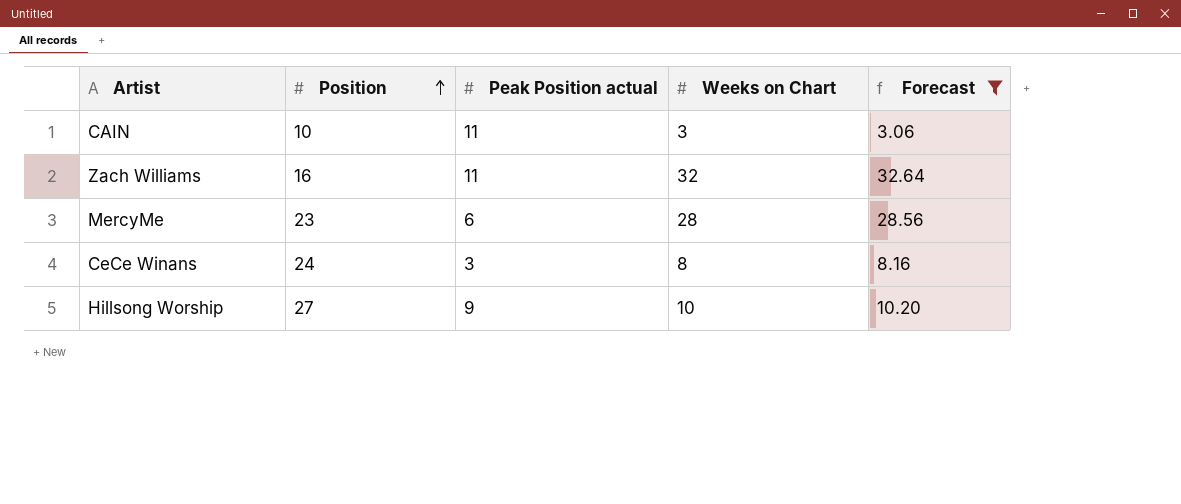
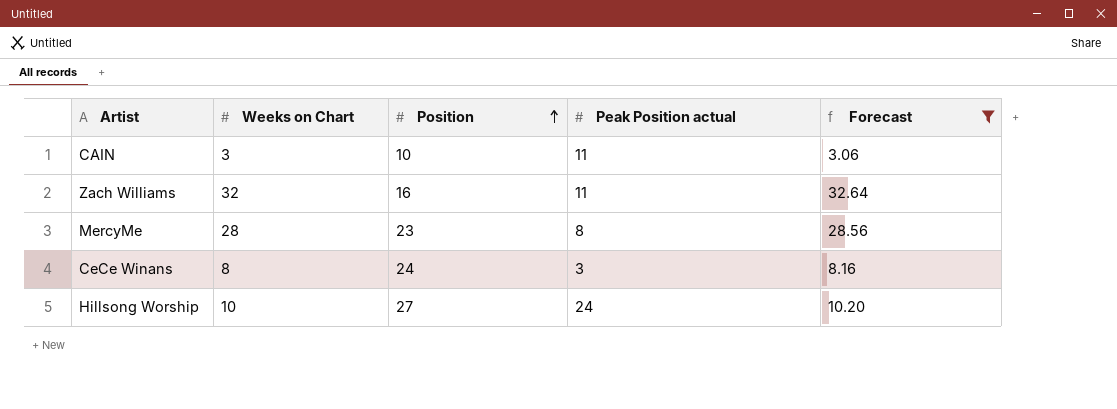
column Weeks on Chart | position: 4 -> 2
MercyMe | Peak Position actual: 6 -> 8
Hillsong Worship | Peak Position actual: 9 -> 24

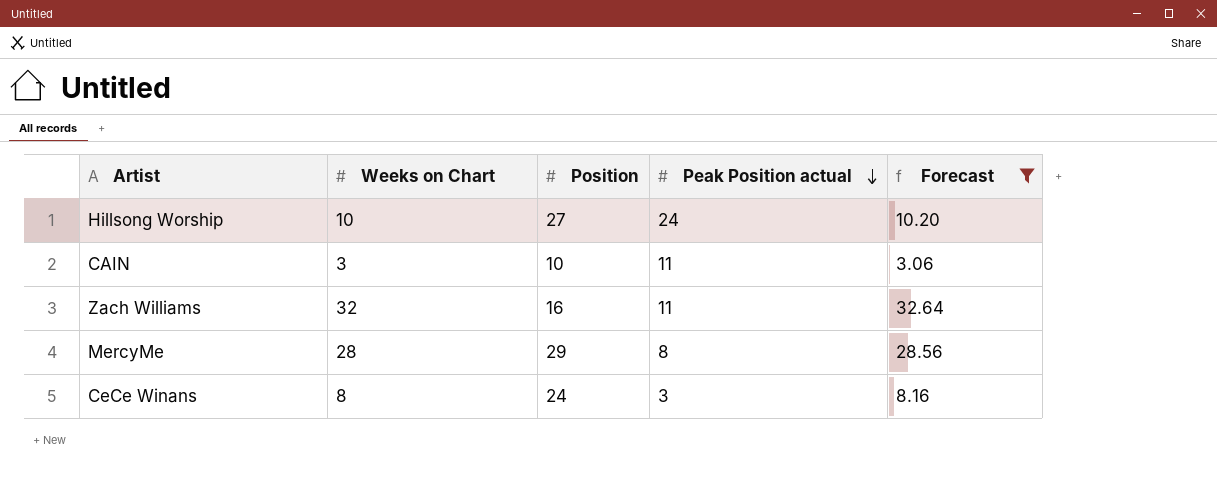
row order: Position ascending -> Peak Position actual descending
MercyMe | Position: 23 -> 29

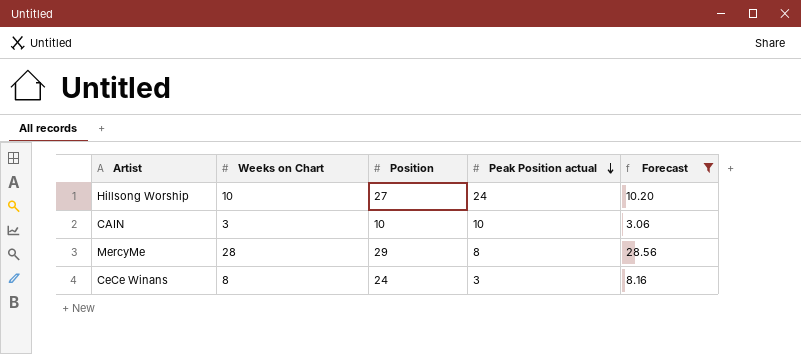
row Zach Williams: 32 | 16 | 11 | 32.64 -> none
CAIN | Peak Position actual: 11 -> 10

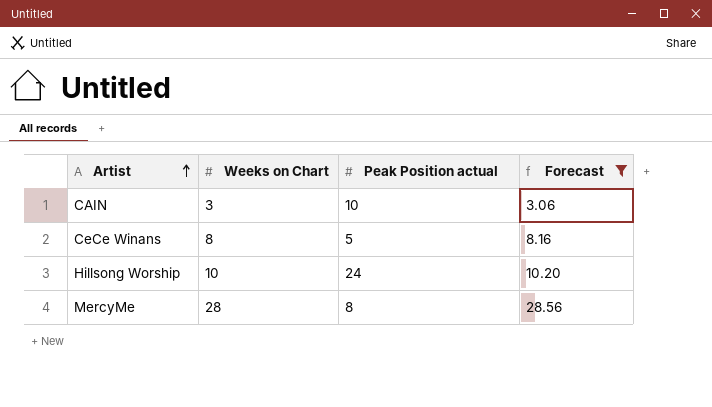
row order: Peak Position actual descending -> Artist ascending
column Position | position: 3 -> none
CeCe Winans | Peak Position actual: 3 -> 5

